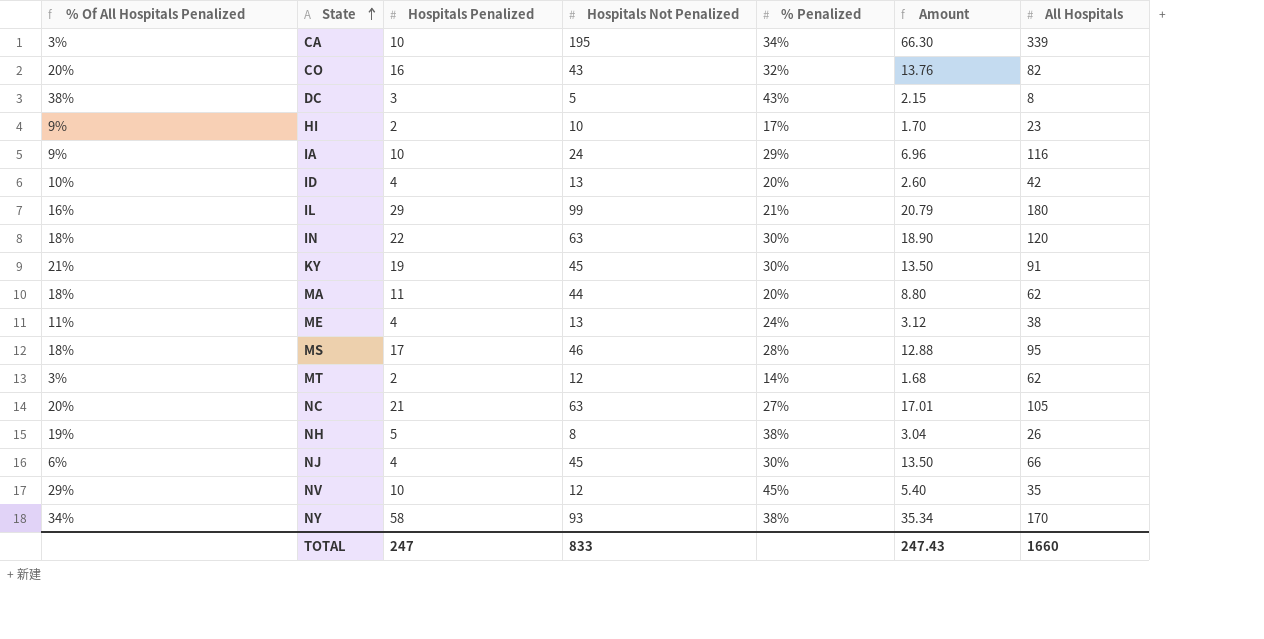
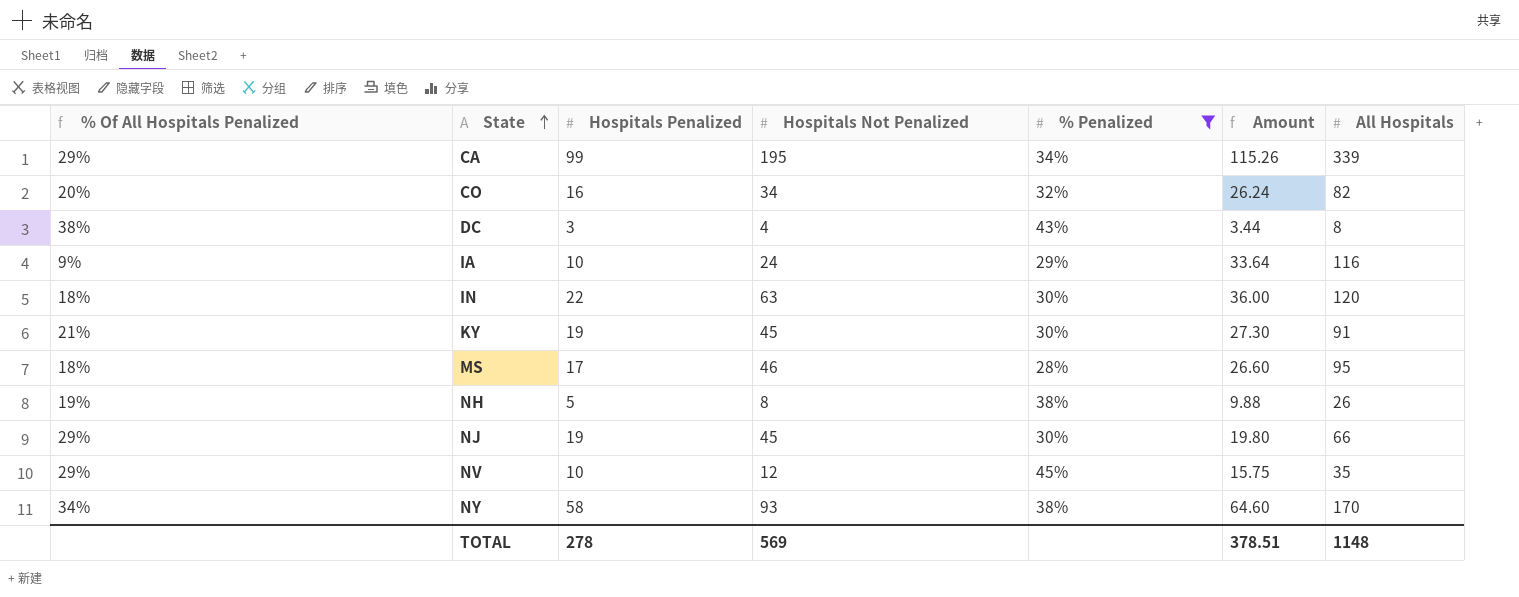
filter: none -> % Penalized >= 28%
column Amount | formula: [Hospitals Not Penalized] * [% Penalized] -> [% Penalized] * [All Hospitals]
CA | % Of All Hospitals Penalized: 3% -> 29%
CA | Hospitals Penalized: 10 -> 99
CO | Hospitals Not Penalized: 43 -> 34
DC | Hospitals Not Penalized: 5 -> 4
NJ | % Of All Hospitals Penalized: 6% -> 29%
NJ | Hospitals Penalized: 4 -> 19
TOTAL | Hospitals Penalized: 247 -> 278
TOTAL | Hospitals Not Penalized: 833 -> 569
TOTAL | Amount: 247.43 -> 378.51
TOTAL | All Hospitals: 1660 -> 1148

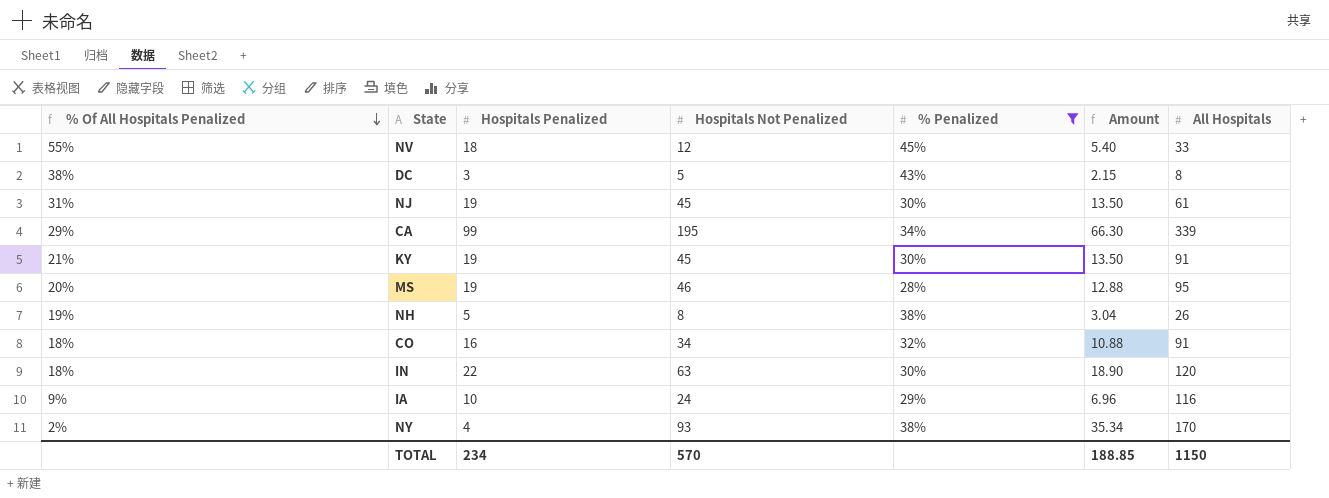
row order: State ascending -> % Of All Hospitals Penalized descending
column Amount | formula: [% Penalized] * [All Hospitals] -> [Hospitals Not Penalized] * [% Penalized]
NV | % Of All Hospitals Penalized: 29% -> 55%
NV | Hospitals Penalized: 10 -> 18
NV | All Hospitals: 35 -> 33
DC | Hospitals Not Penalized: 4 -> 5
NJ | % Of All Hospitals Penalized: 29% -> 31%
NJ | All Hospitals: 66 -> 61
MS | % Of All Hospitals Penalized: 18% -> 20%
MS | Hospitals Penalized: 17 -> 19
CO | % Of All Hospitals Penalized: 20% -> 18%
CO | All Hospitals: 82 -> 91
NY | % Of All Hospitals Penalized: 34% -> 2%
NY | Hospitals Penalized: 58 -> 4
TOTAL | Hospitals Penalized: 278 -> 234
TOTAL | Hospitals Not Penalized: 569 -> 570
TOTAL | Amount: 378.51 -> 188.85
TOTAL | All Hospitals: 1148 -> 1150

